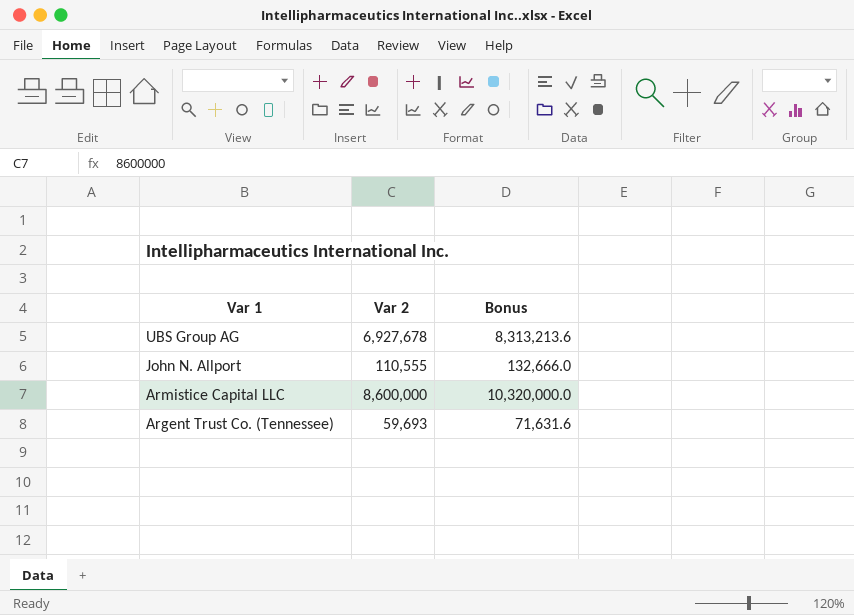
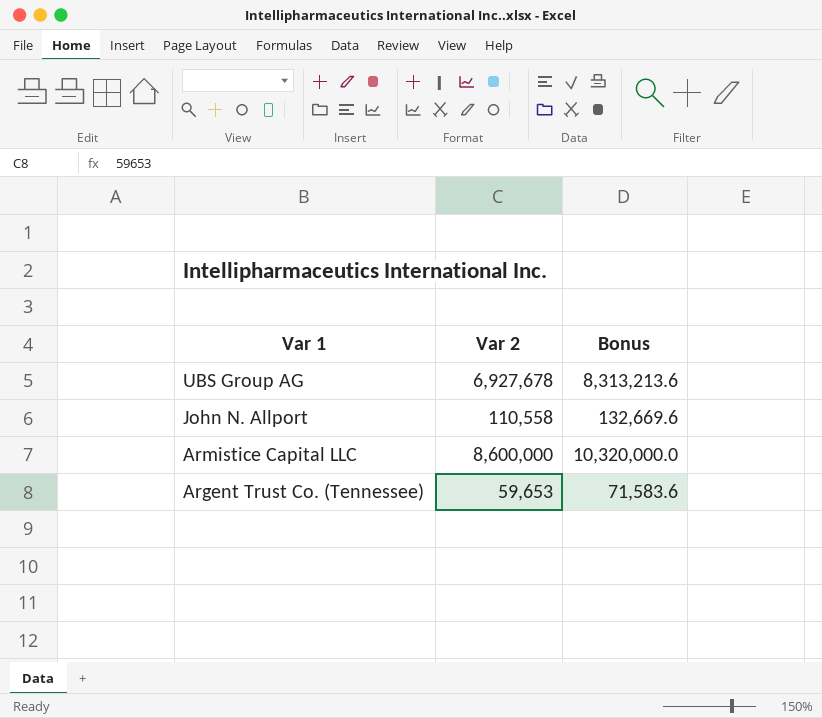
John N. Allport | Var 2: 110,555 -> 110,558
John N. Allport | Bonus: 132,666.0 -> 132,669.6
Argent Trust Co. (Tennessee) | Var 2: 59,693 -> 59,653
Argent Trust Co. (Tennessee) | Bonus: 71,631.6 -> 71,583.6

